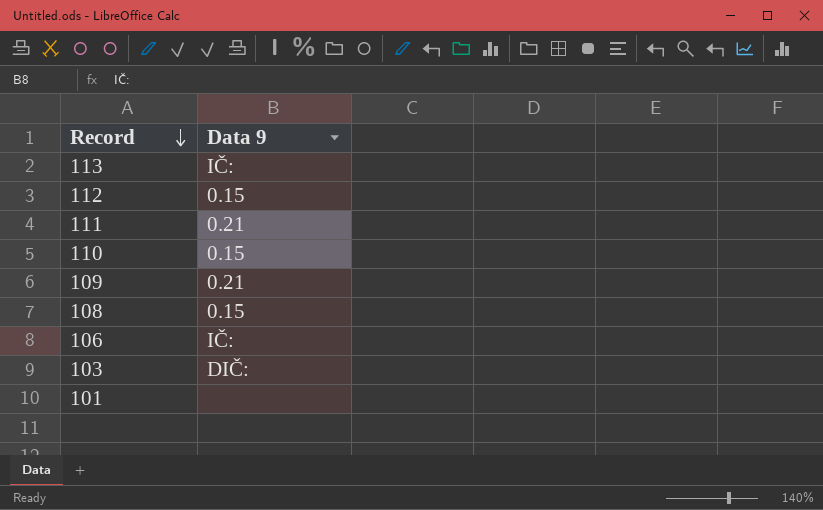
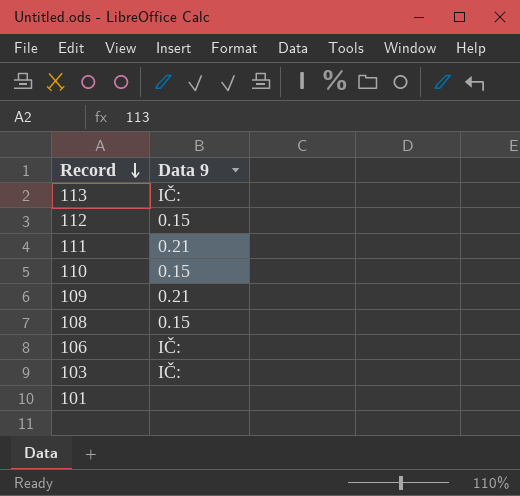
103 | Data 9: DIČ: -> IČ:

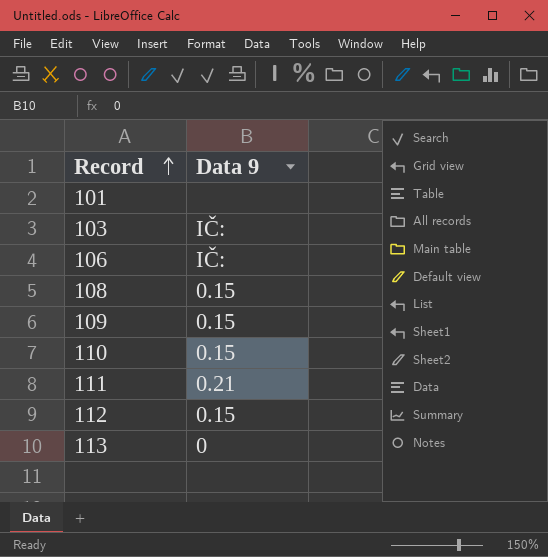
row order: Record descending -> Record ascending
109 | Data 9: 0.21 -> 0.15
113 | Data 9: IČ: -> 0

